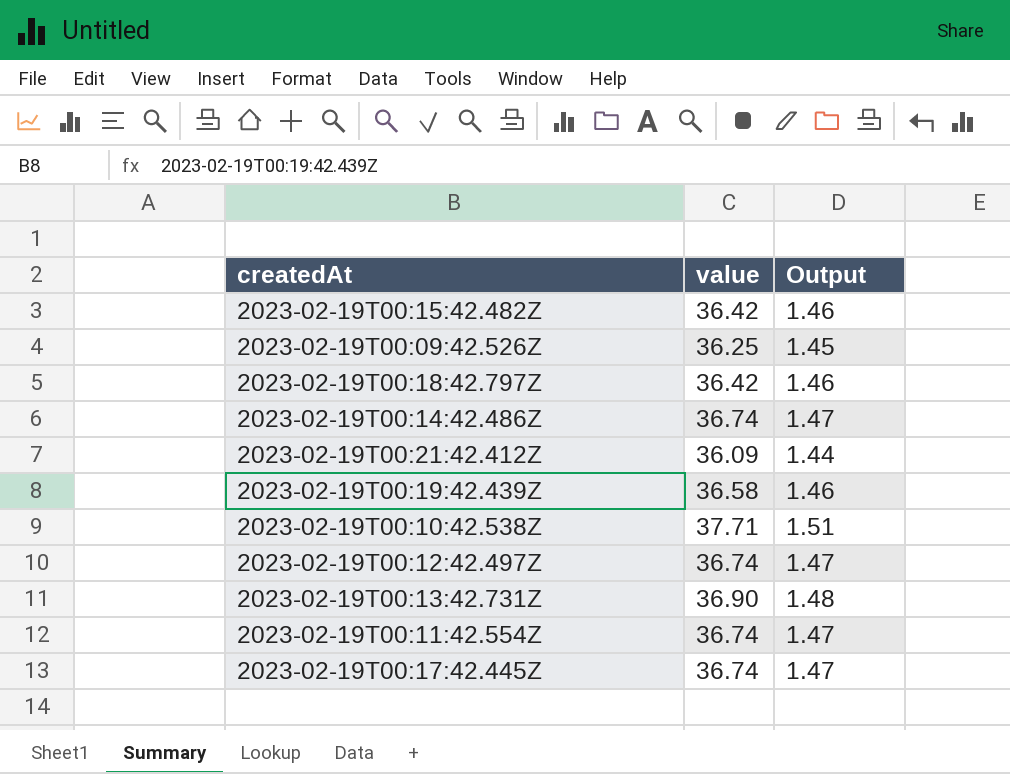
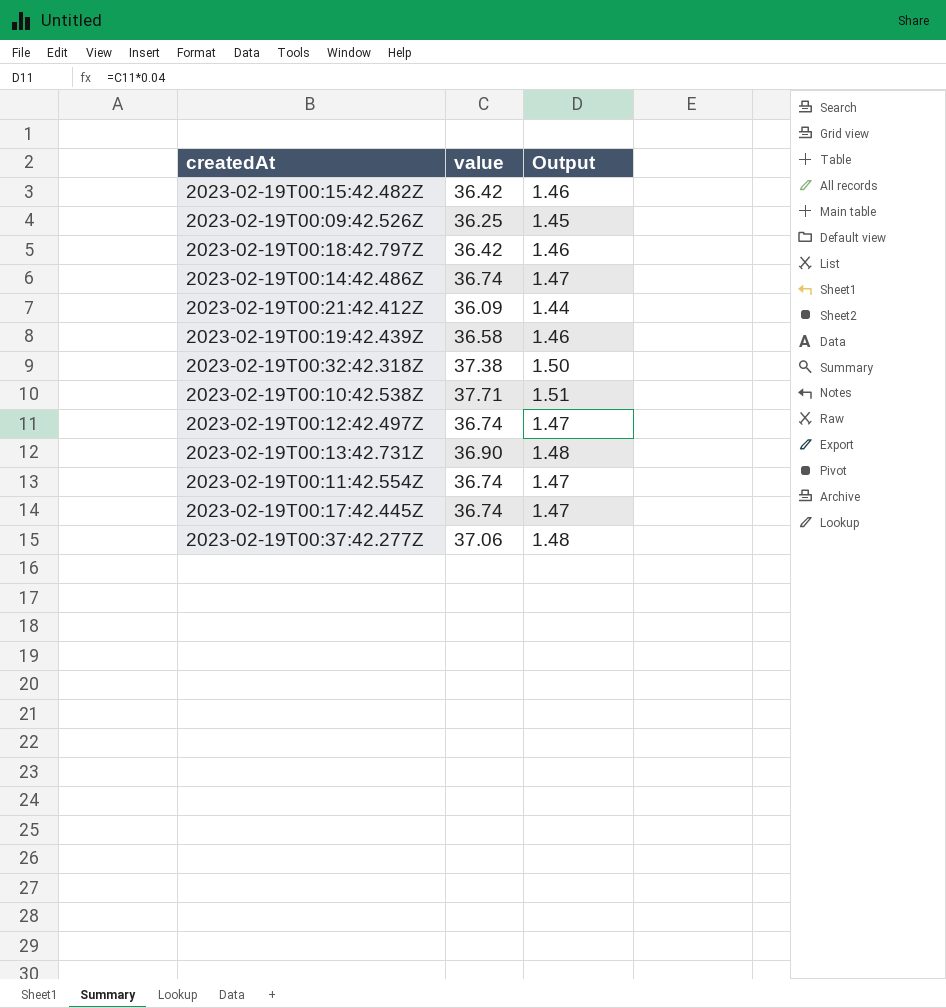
row 2023-02-19T00:32:42.318Z: none -> 37.38 | 1.50
row 2023-02-19T00:37:42.277Z: none -> 37.06 | 1.48

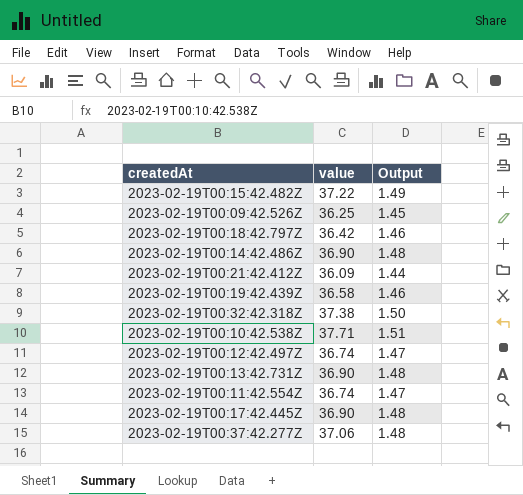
2023-02-19T00:15:42.482Z | value: 36.42 -> 37.22
2023-02-19T00:15:42.482Z | Output: 1.46 -> 1.49
2023-02-19T00:14:42.486Z | value: 36.74 -> 36.90
2023-02-19T00:14:42.486Z | Output: 1.47 -> 1.48
2023-02-19T00:17:42.445Z | value: 36.74 -> 36.90
2023-02-19T00:17:42.445Z | Output: 1.47 -> 1.48

